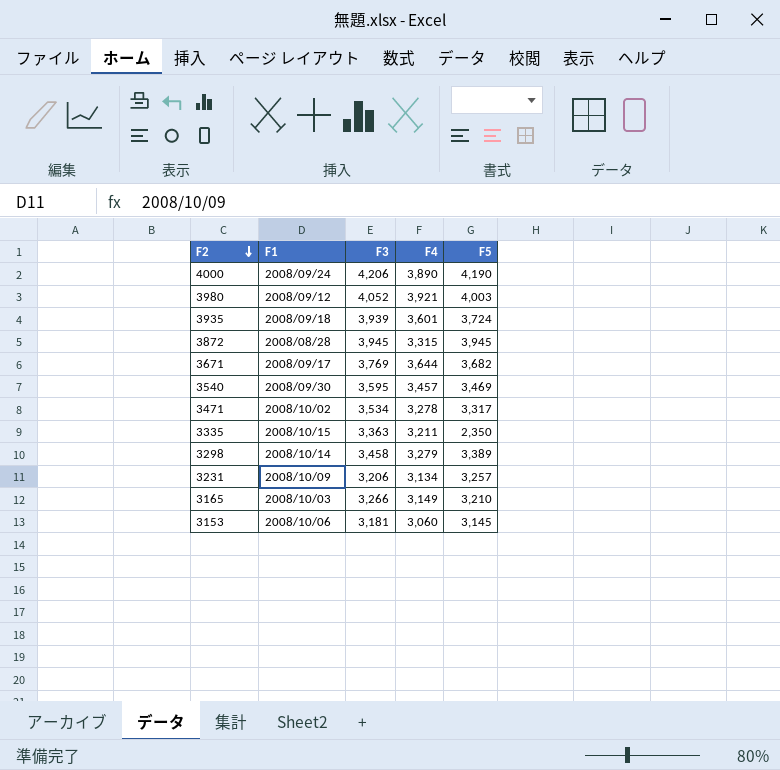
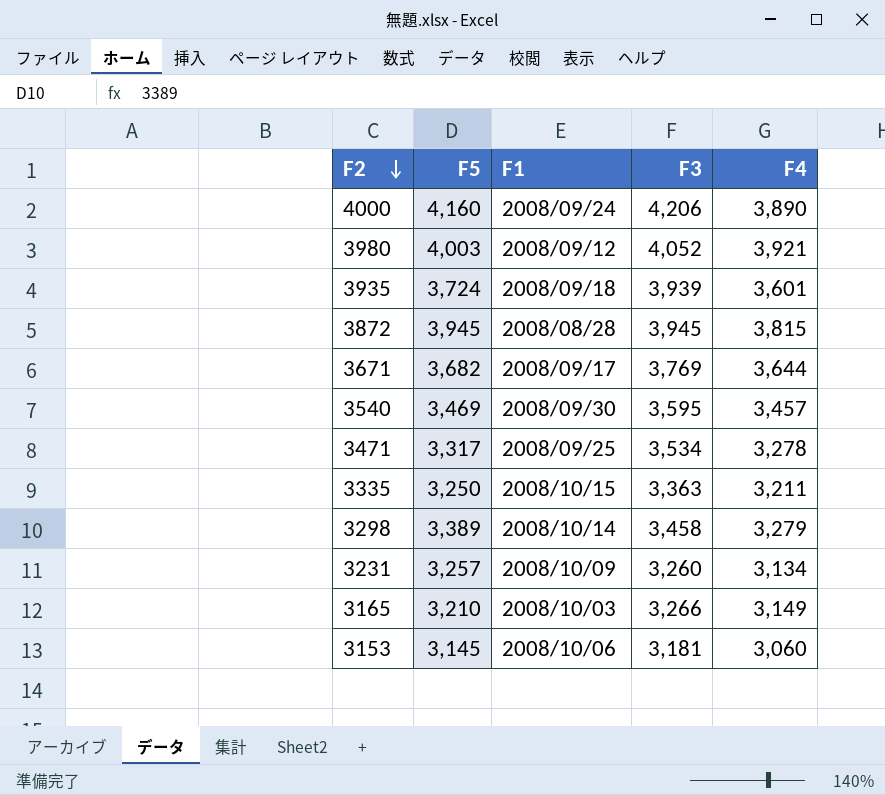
column F5 | position: 5 -> 2
4000 | F5: 4,190 -> 4,160
3872 | F4: 3,315 -> 3,815
3471 | F1: 2008/10/02 -> 2008/09/25
3335 | F5: 2,350 -> 3,250
3231 | F3: 3,206 -> 3,260

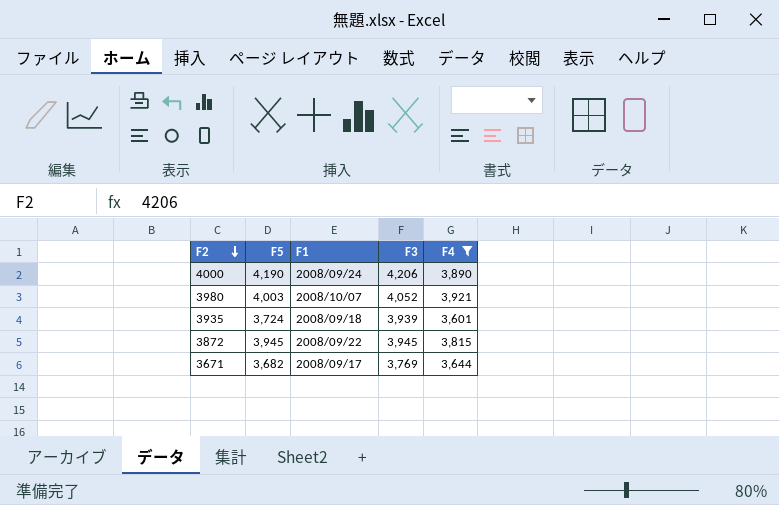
filter: none -> F4 >= 3,601
4000 | F5: 4,160 -> 4,190
3980 | F1: 2008/09/12 -> 2008/10/07
3872 | F1: 2008/08/28 -> 2008/09/22

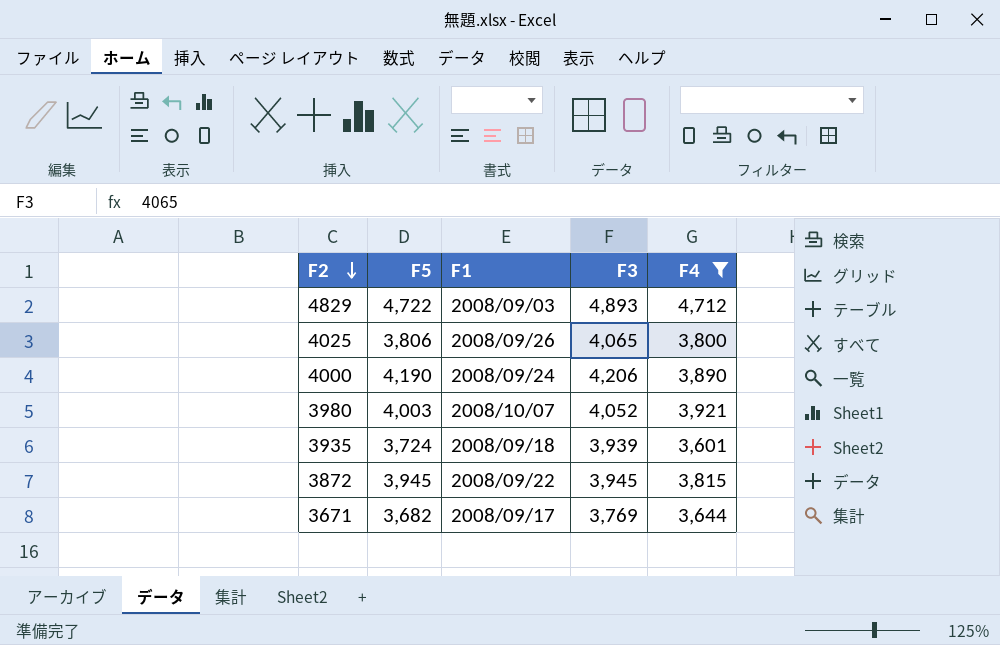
row 4829: none -> 4,722 | 2008/09/03 | 4,893 | 4,712
row 4025: none -> 3,806 | 2008/09/26 | 4,065 | 3,800

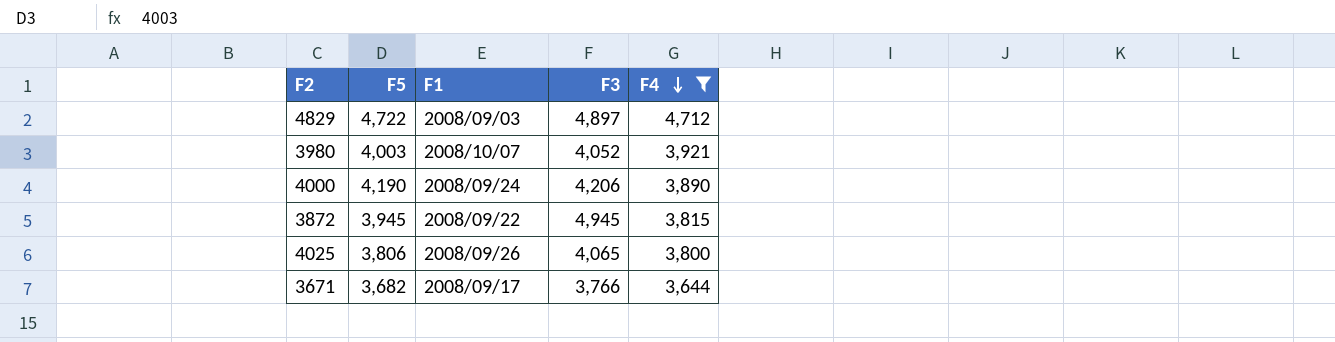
row order: F2 descending -> F4 descending
row 3935: 3,724 | 2008/09/18 | 3,939 | 3,601 -> none
4829 | F3: 4,893 -> 4,897
3872 | F3: 3,945 -> 4,945
3671 | F3: 3,769 -> 3,766

